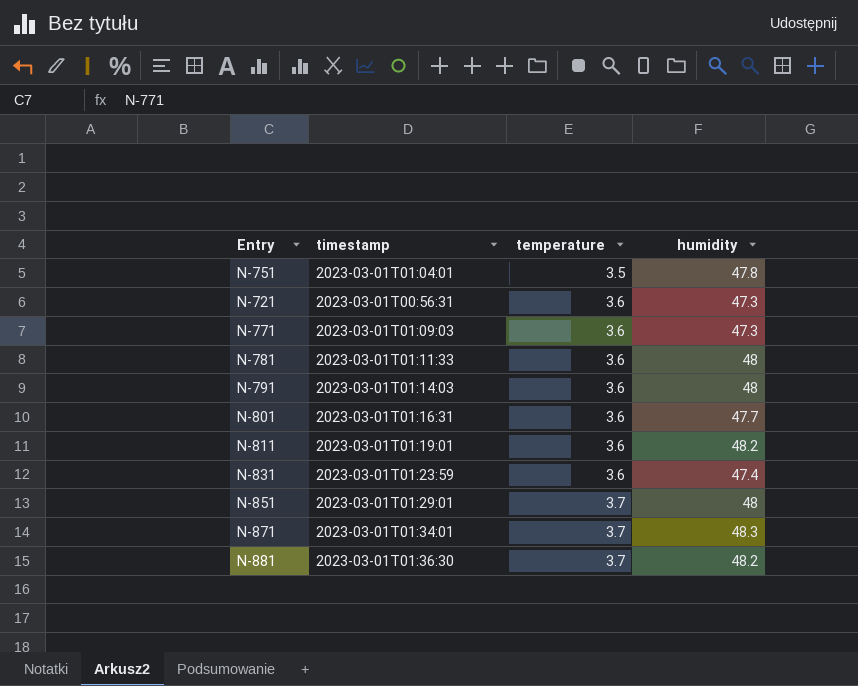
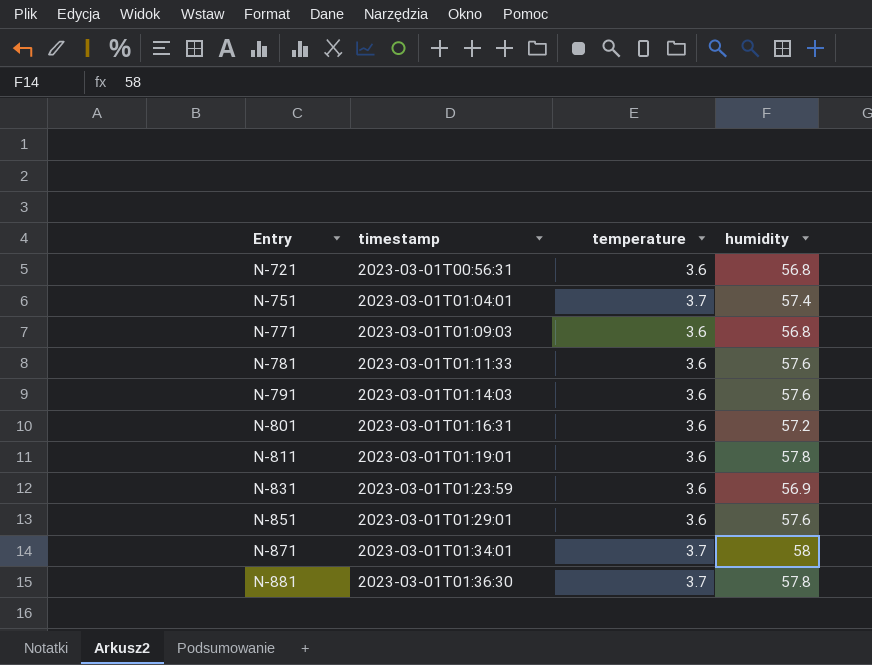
row order: temperature ascending -> Entry ascending
N-721 | humidity: 47.3 -> 56.8
N-751 | temperature: 3.5 -> 3.7
N-751 | humidity: 47.8 -> 57.4
N-771 | humidity: 47.3 -> 56.8
N-781 | humidity: 48 -> 57.6
N-791 | humidity: 48 -> 57.6
N-801 | humidity: 47.7 -> 57.2
N-811 | humidity: 48.2 -> 57.8
N-831 | humidity: 47.4 -> 56.9
N-851 | temperature: 3.7 -> 3.6
N-851 | humidity: 48 -> 57.6
N-871 | humidity: 48.3 -> 58
N-881 | humidity: 48.2 -> 57.8

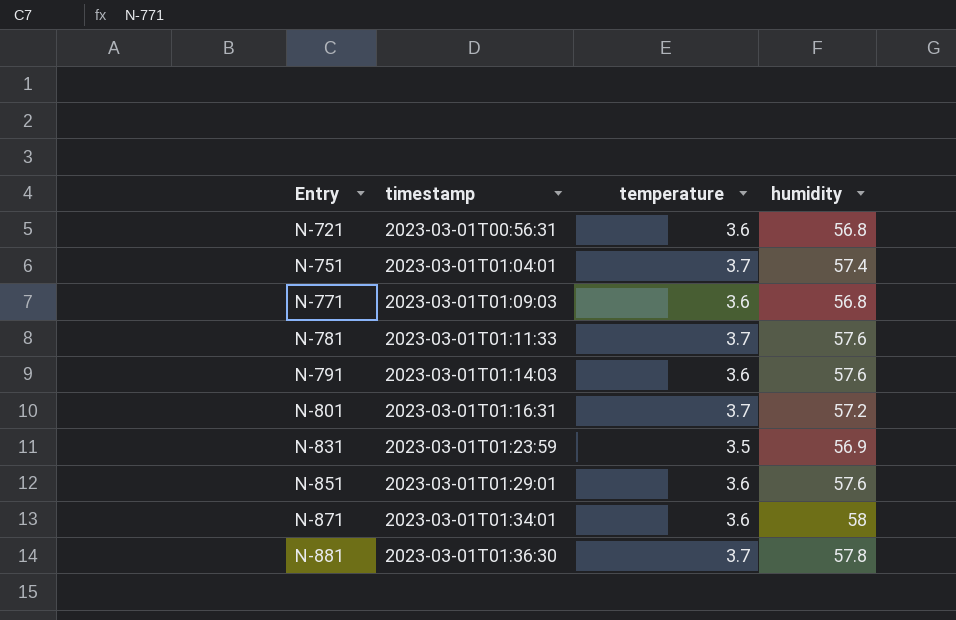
row N-811: 2023-03-01T01:19:01 | 3.6 | 57.8 -> none
N-781 | temperature: 3.6 -> 3.7
N-801 | temperature: 3.6 -> 3.7
N-831 | temperature: 3.6 -> 3.5
N-871 | temperature: 3.7 -> 3.6

